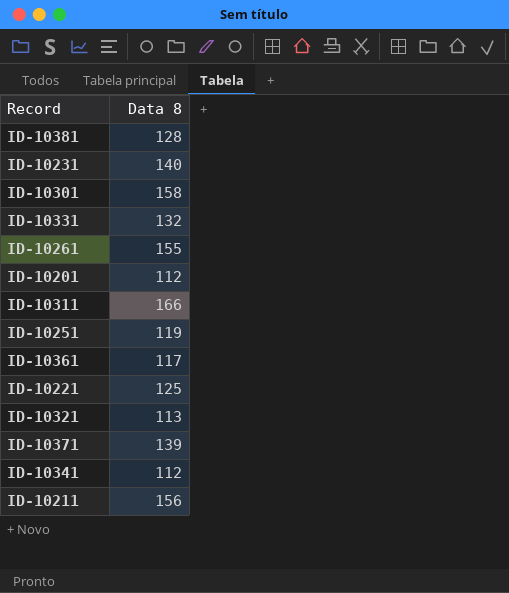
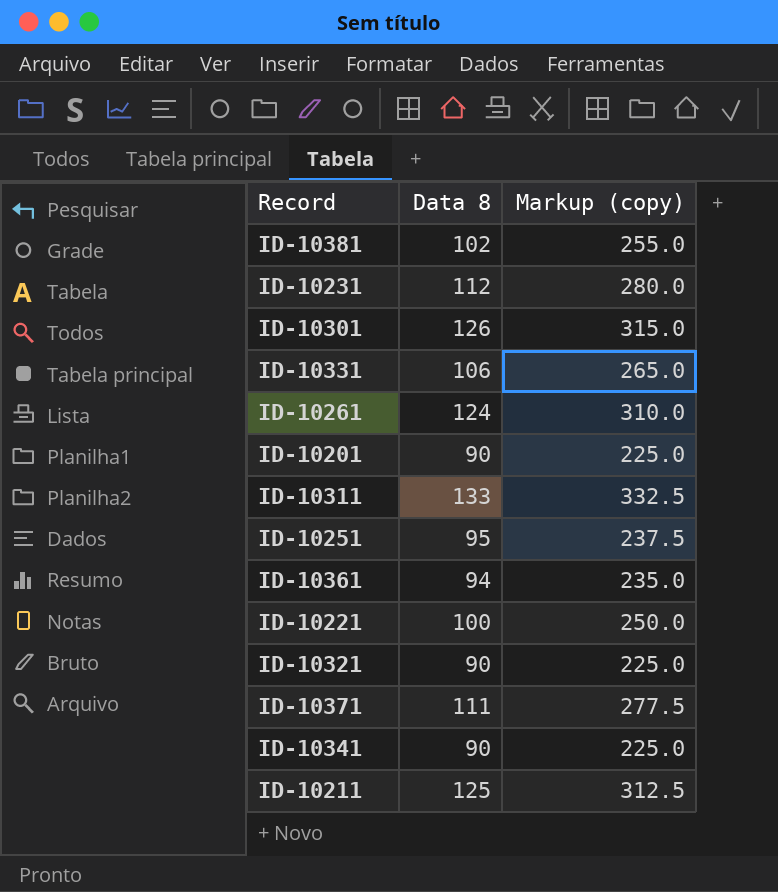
column Markup (copy) | formula: none -> [Data 8] * 2.5
ID-10381 | Data 8: 128 -> 102
ID-10231 | Data 8: 140 -> 112
ID-10301 | Data 8: 158 -> 126
ID-10331 | Data 8: 132 -> 106
ID-10261 | Data 8: 155 -> 124
ID-10201 | Data 8: 112 -> 90
ID-10311 | Data 8: 166 -> 133
ID-10251 | Data 8: 119 -> 95
ID-10361 | Data 8: 117 -> 94
ID-10221 | Data 8: 125 -> 100
ID-10321 | Data 8: 113 -> 90
ID-10371 | Data 8: 139 -> 111
ID-10341 | Data 8: 112 -> 90
ID-10211 | Data 8: 156 -> 125

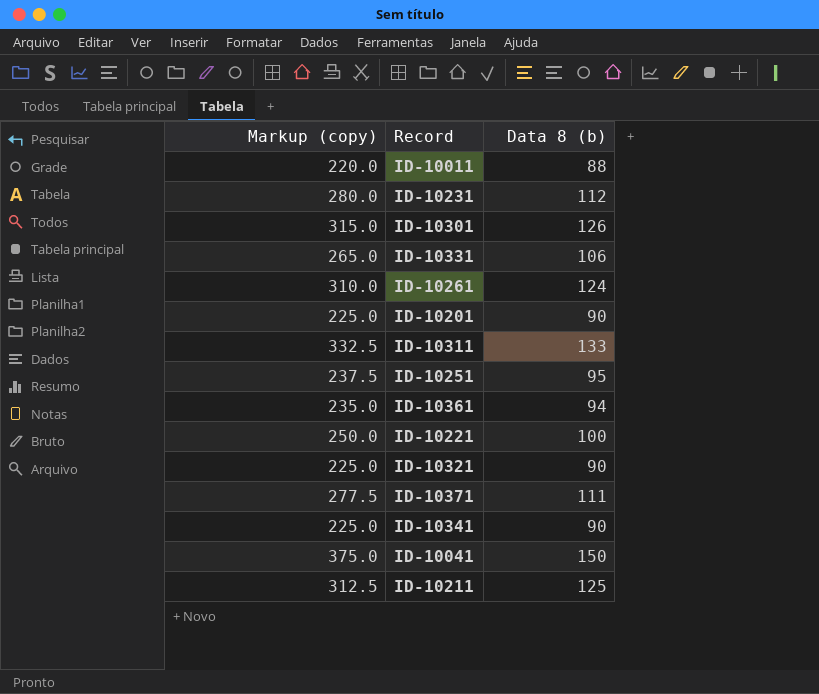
column Markup (copy) | position: 3 -> 1
column name: Data 8 -> Data 8 (b)
row ID-10381: 102 | 255.0 -> none
row ID-10011: none -> 220.0 | 88
row ID-10041: none -> 375.0 | 150

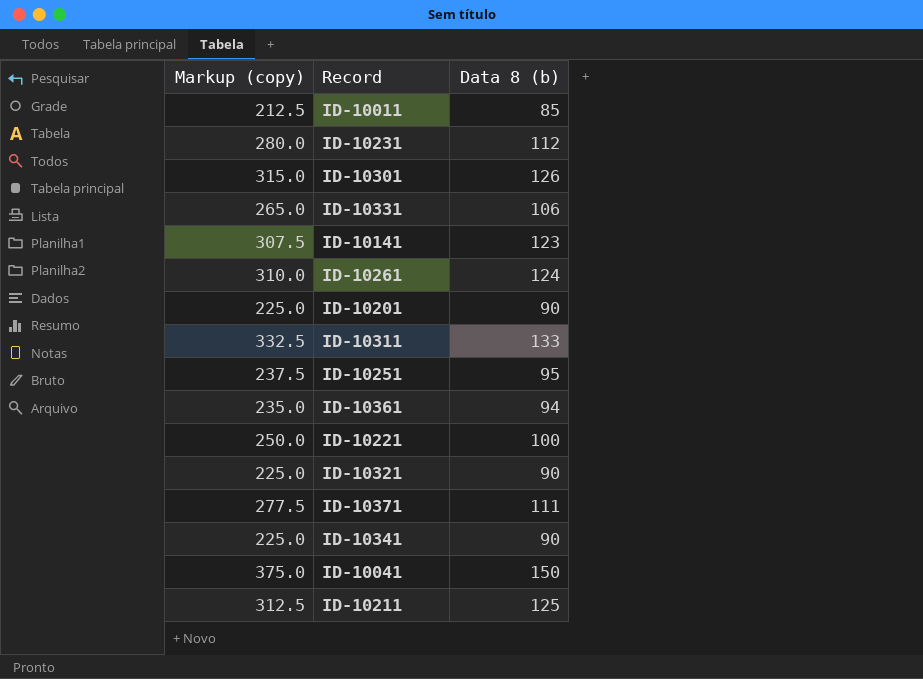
ID-10011 | Markup (copy): 220.0 -> 212.5
ID-10011 | Data 8 (b): 88 -> 85
row ID-10141: none -> 307.5 | 123

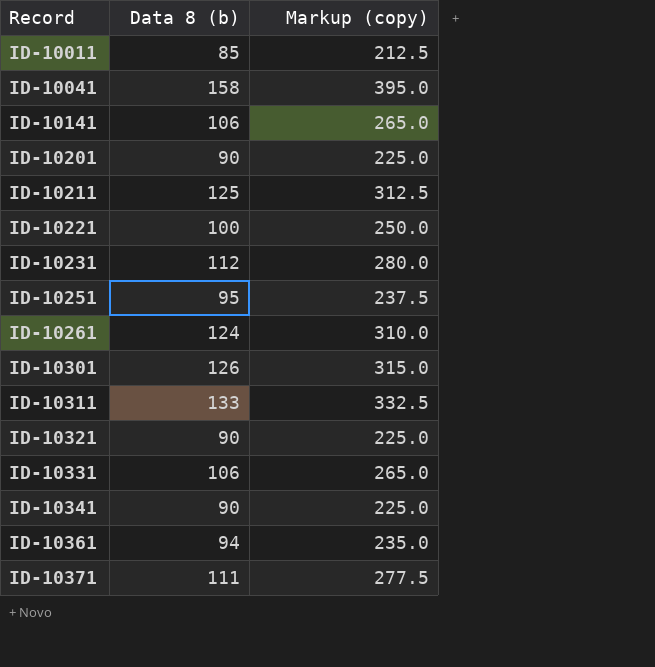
row order: none -> Record ascending
column Markup (copy) | position: 1 -> 3
ID-10041 | Data 8 (b): 150 -> 158
ID-10041 | Markup (copy): 375.0 -> 395.0
ID-10141 | Data 8 (b): 123 -> 106
ID-10141 | Markup (copy): 307.5 -> 265.0

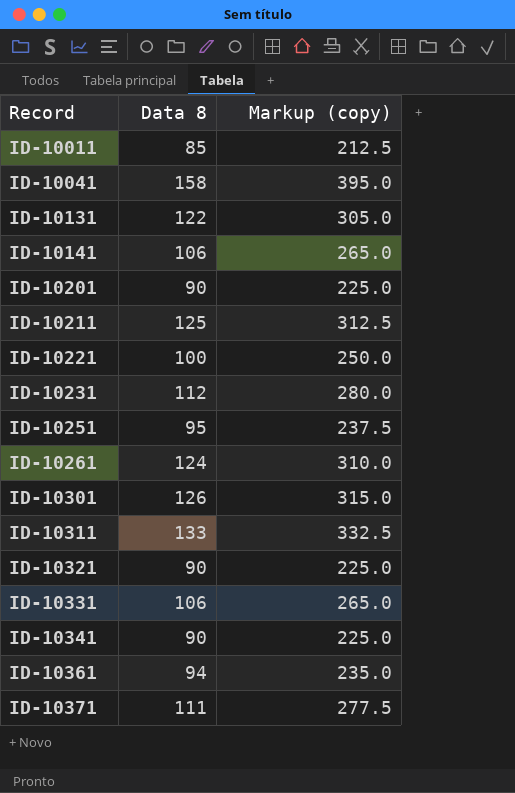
column name: Data 8 (b) -> Data 8
row ID-10131: none -> 122 | 305.0

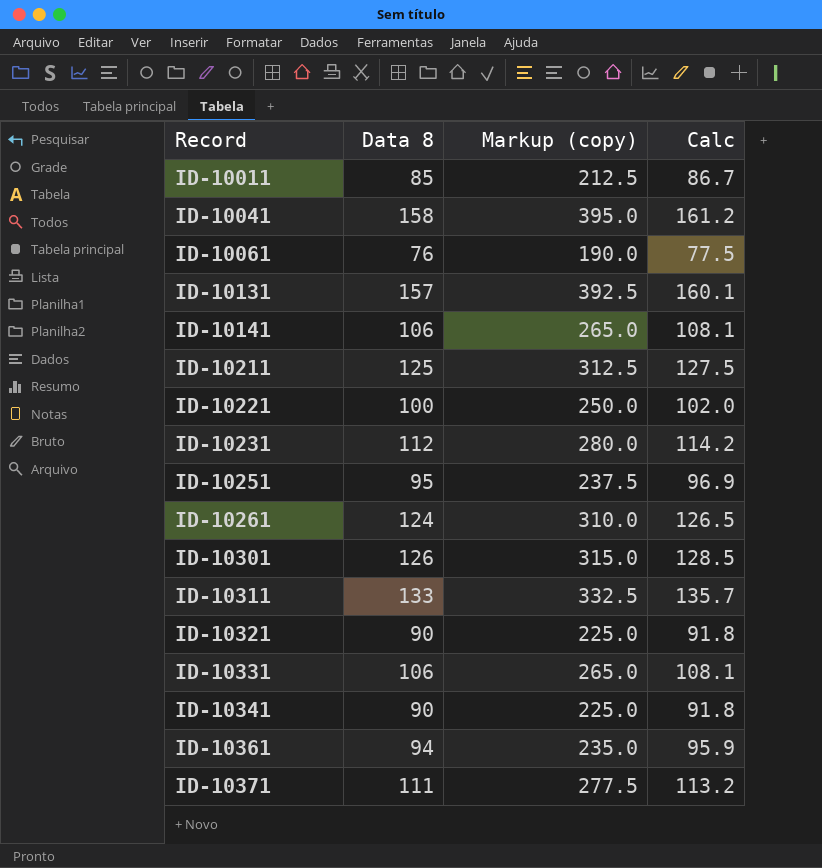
column Calc | formula: none -> [Data 8] * 1.02
row ID-10201: 90 | 225.0 -> none
row ID-10061: none -> 76 | 190.0 | 77.5
ID-10131 | Data 8: 122 -> 157
ID-10131 | Markup (copy): 305.0 -> 392.5

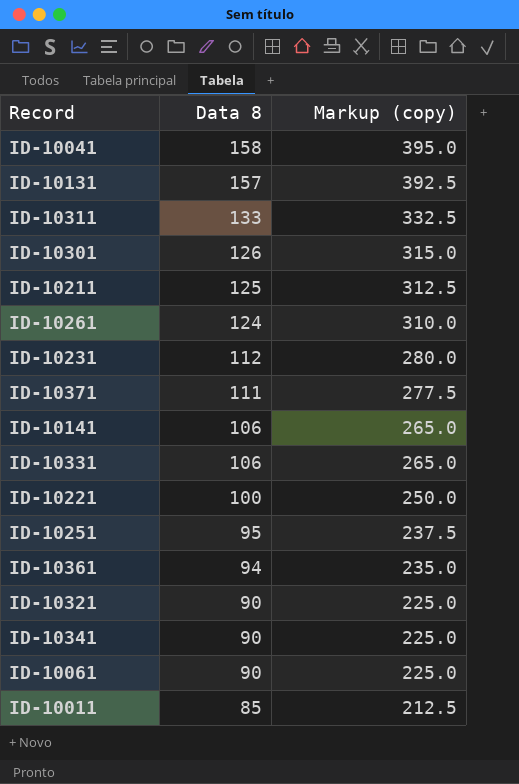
row order: Record ascending -> Data 8 descending
column Calc | formula: [Data 8] * 1.02 -> none
ID-10061 | Data 8: 76 -> 90
ID-10061 | Markup (copy): 190.0 -> 225.0

